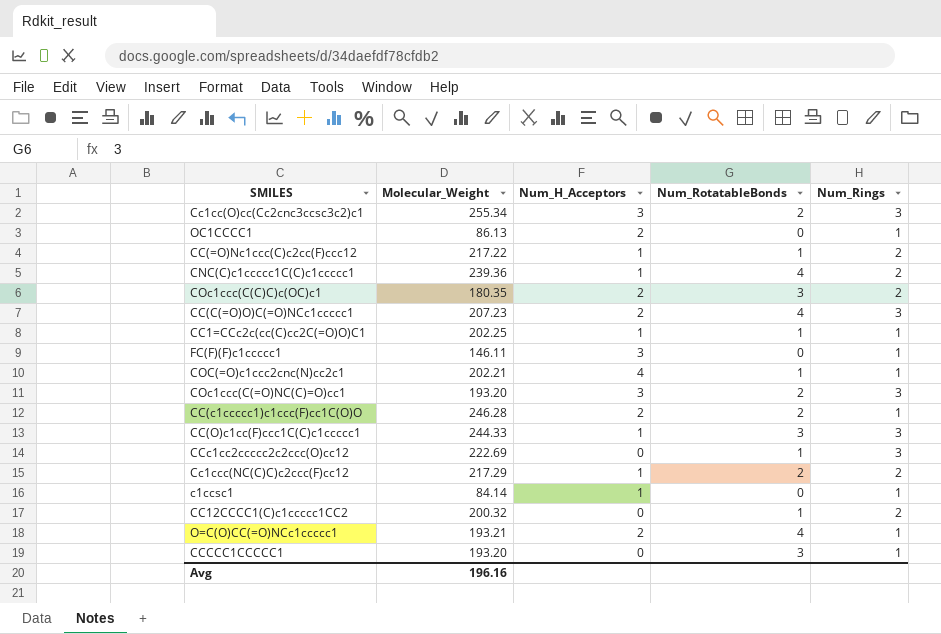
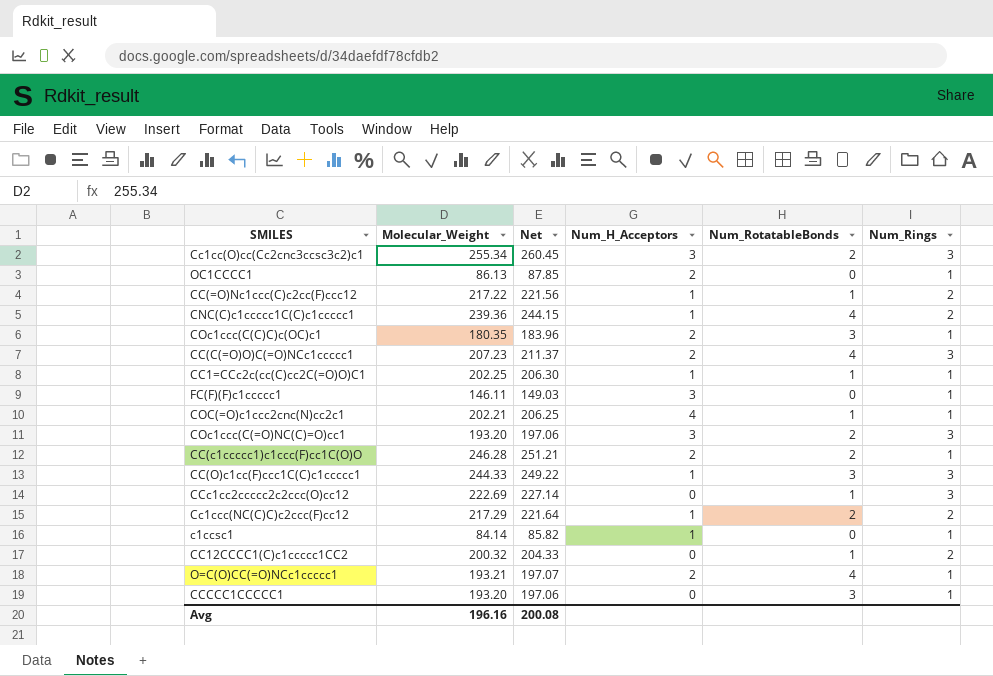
column Net | formula: none -> [Molecular_Weight] * 1.02
COc1ccc(C(C)C)c(OC)c1 | Num_Rings: 2 -> 1

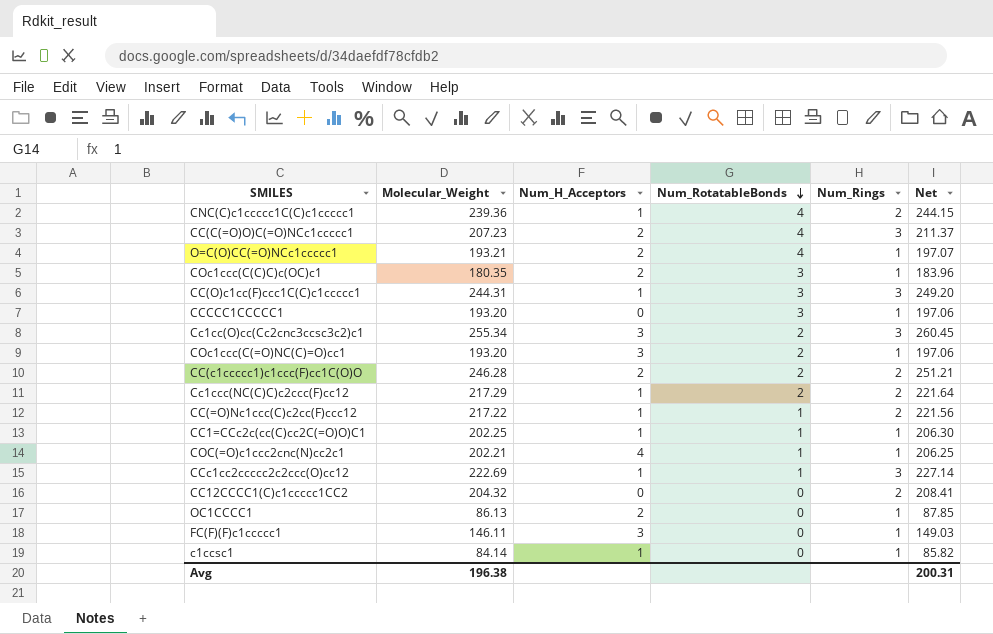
row order: none -> Num_RotatableBonds descending
column Net | position: 3 -> 6
CC(O)c1cc(F)ccc1C(C)c1ccccc1 | Molecular_Weight: 244.33 -> 244.31
CC(O)c1cc(F)ccc1C(C)c1ccccc1 | Net: 249.22 -> 249.20
COc1ccc(C(=O)NC(C)=O)cc1 | Num_Rings: 3 -> 1
CC(c1ccccc1)c1ccc(F)cc1C(O)O | Num_Rings: 1 -> 2
CCc1cc2ccccc2c2ccc(O)cc12 | Num_H_Acceptors: 0 -> 1
CC12CCCC1(C)c1ccccc1CC2 | Molecular_Weight: 200.32 -> 204.32
CC12CCCC1(C)c1ccccc1CC2 | Num_RotatableBonds: 1 -> 0
CC12CCCC1(C)c1ccccc1CC2 | Net: 204.33 -> 208.41
Avg | Molecular_Weight: 196.16 -> 196.38
Avg | Net: 200.08 -> 200.31

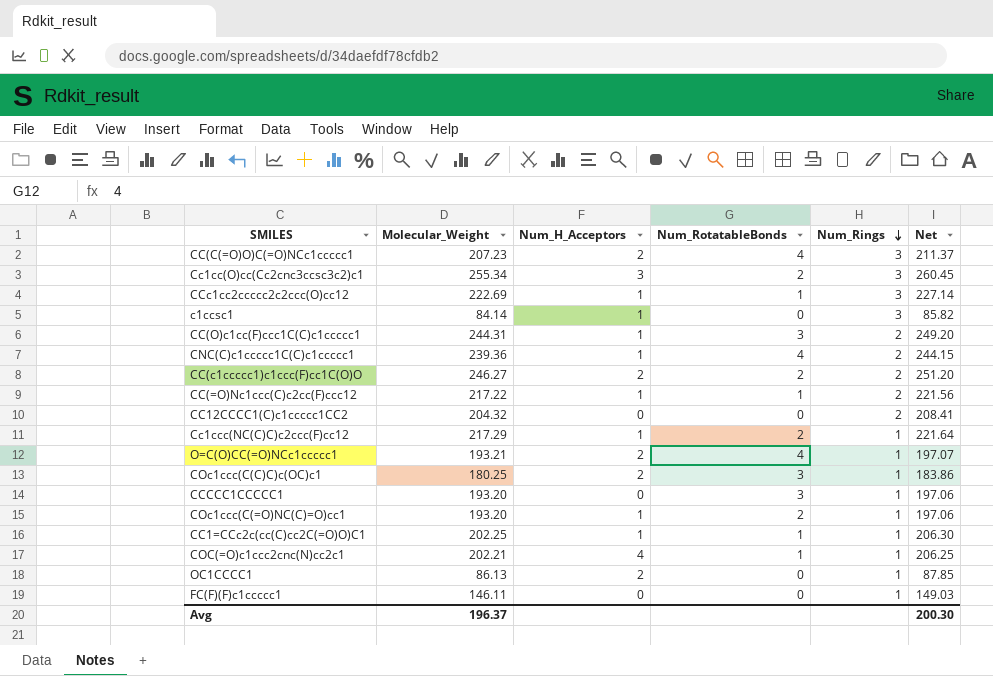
row order: Num_RotatableBonds descending -> Num_Rings descending
c1ccsc1 | Num_Rings: 1 -> 3
CC(O)c1cc(F)ccc1C(C)c1ccccc1 | Num_Rings: 3 -> 2
CC(c1ccccc1)c1ccc(F)cc1C(O)O | Molecular_Weight: 246.28 -> 246.27
CC(c1ccccc1)c1ccc(F)cc1C(O)O | Net: 251.21 -> 251.20
Cc1ccc(NC(C)C)c2ccc(F)cc12 | Num_Rings: 2 -> 1
COc1ccc(C(C)C)c(OC)c1 | Molecular_Weight: 180.35 -> 180.25
COc1ccc(C(C)C)c(OC)c1 | Net: 183.96 -> 183.86
COc1ccc(C(=O)NC(C)=O)cc1 | Num_H_Acceptors: 3 -> 1
FC(F)(F)c1ccccc1 | Num_H_Acceptors: 3 -> 0
Avg | Molecular_Weight: 196.38 -> 196.37
Avg | Net: 200.31 -> 200.30

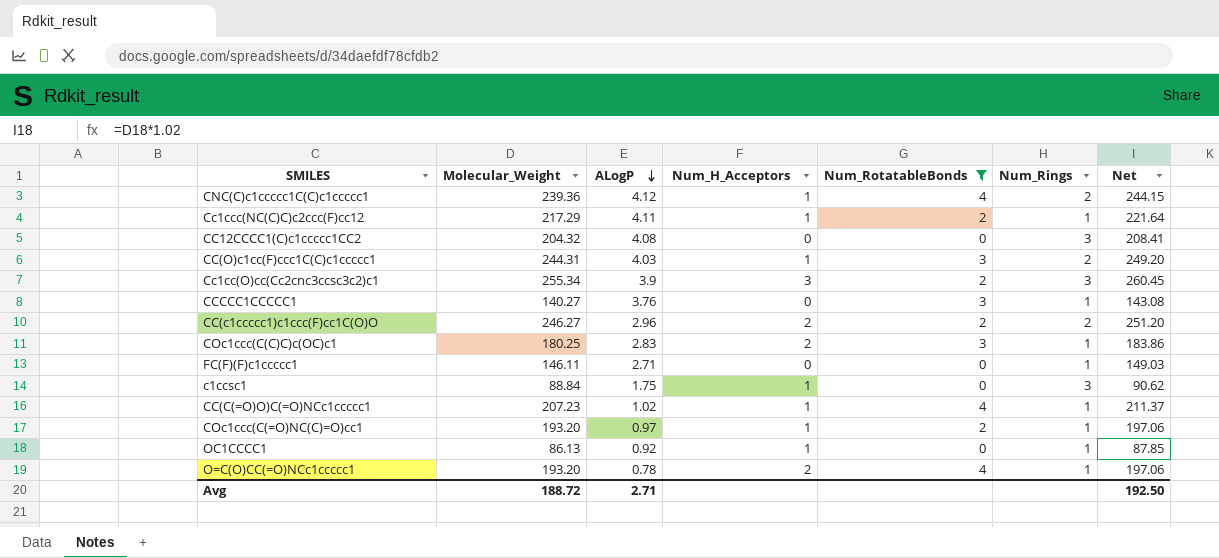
filter: none -> Num_RotatableBonds != 1
row order: Num_Rings descending -> ALogP descending
column ALogP | position: none -> 3
CC12CCCC1(C)c1ccccc1CC2 | Num_Rings: 2 -> 3
CCCCC1CCCCC1 | Molecular_Weight: 193.20 -> 140.27
CCCCC1CCCCC1 | Net: 197.06 -> 143.08
c1ccsc1 | Molecular_Weight: 84.14 -> 88.84
c1ccsc1 | Net: 85.82 -> 90.62
CC(C(=O)O)C(=O)NCc1ccccc1 | Num_H_Acceptors: 2 -> 1
CC(C(=O)O)C(=O)NCc1ccccc1 | Num_Rings: 3 -> 1
OC1CCCC1 | Num_H_Acceptors: 2 -> 1
O=C(O)CC(=O)NCc1ccccc1 | Molecular_Weight: 193.21 -> 193.20
O=C(O)CC(=O)NCc1ccccc1 | Net: 197.07 -> 197.06
Avg | Molecular_Weight: 196.37 -> 188.72
Avg | Net: 200.30 -> 192.50

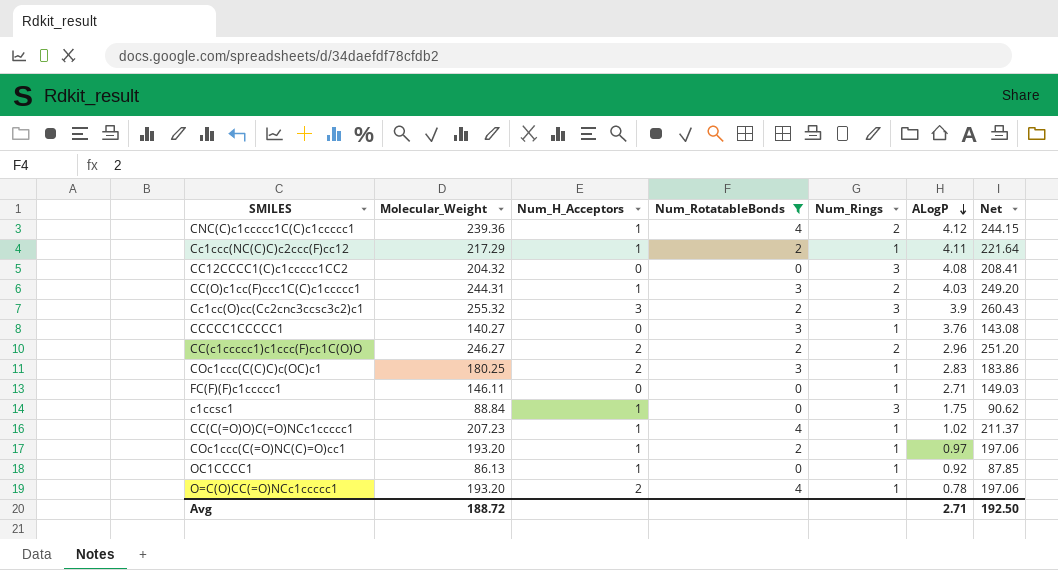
column ALogP | position: 3 -> 6
Cc1cc(O)cc(Cc2cnc3ccsc3c2)c1 | Molecular_Weight: 255.34 -> 255.32
Cc1cc(O)cc(Cc2cnc3ccsc3c2)c1 | Net: 260.45 -> 260.43

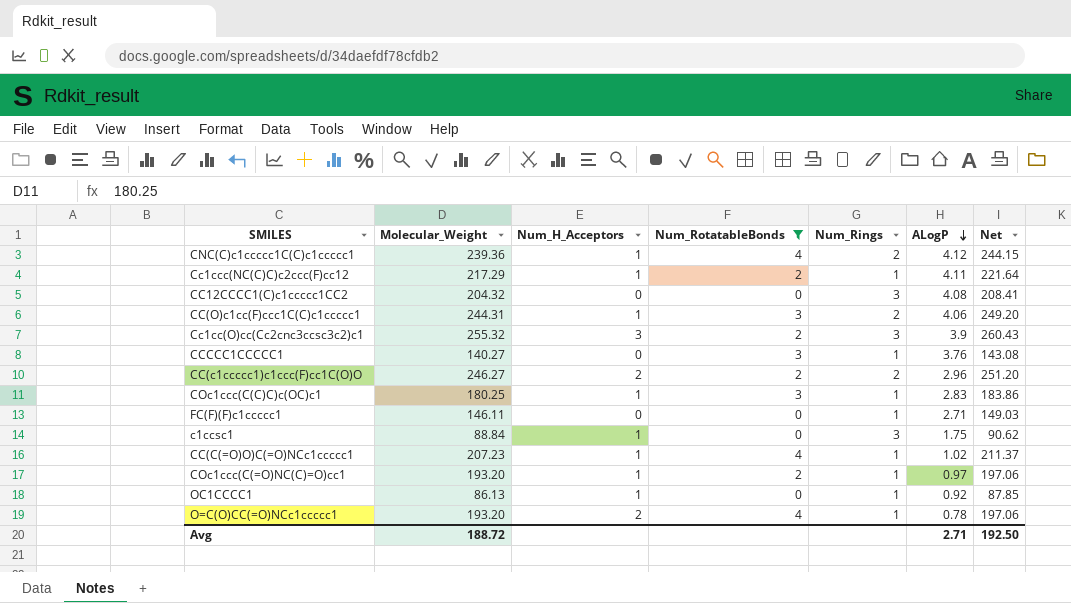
CC(O)c1cc(F)ccc1C(C)c1ccccc1 | ALogP: 4.03 -> 4.06
COc1ccc(C(C)C)c(OC)c1 | Num_H_Acceptors: 2 -> 1

